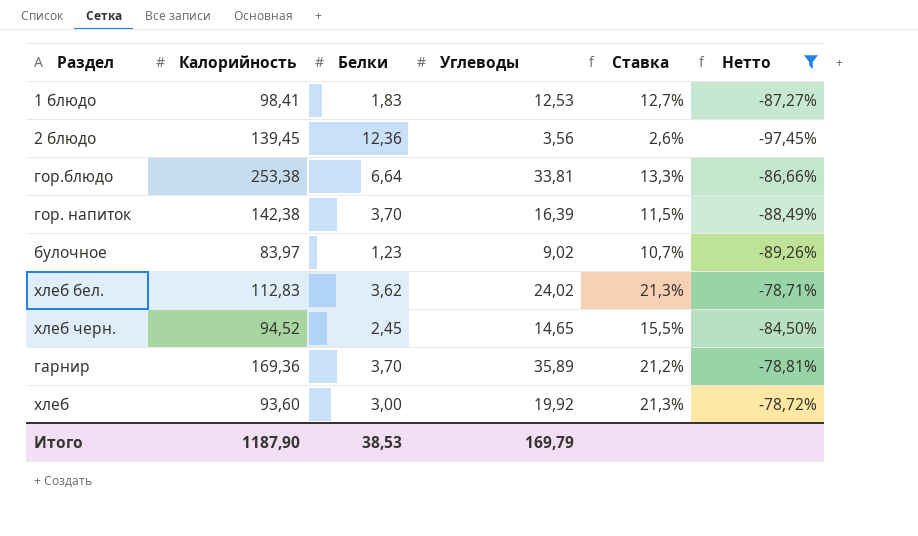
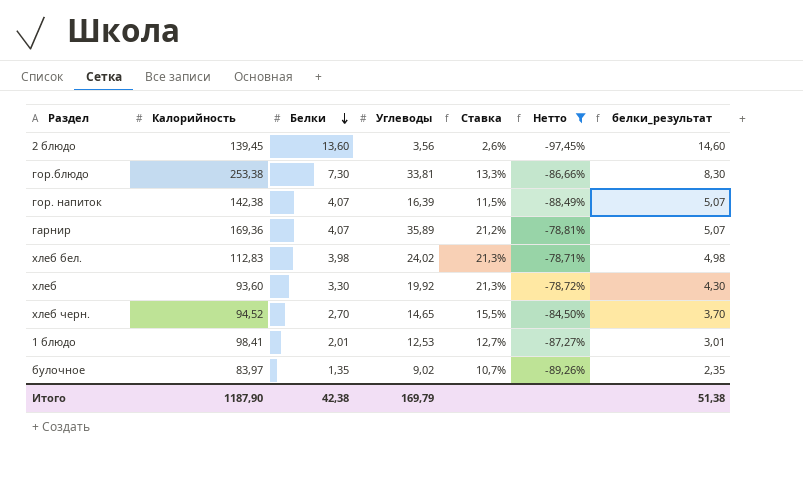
row order: none -> Белки descending
column белки_результат | formula: none -> [Белки] + 1
2 блюдо | Белки: 12,36 -> 13,60
гор.блюдо | Белки: 6,64 -> 7,30
гор. напиток | Белки: 3,70 -> 4,07
гарнир | Белки: 3,70 -> 4,07
хлеб бел. | Белки: 3,62 -> 3,98
хлеб | Белки: 3,00 -> 3,30
хлеб черн. | Белки: 2,45 -> 2,70
1 блюдо | Белки: 1,83 -> 2,01
булочное | Белки: 1,23 -> 1,35
Итого | Белки: 38,53 -> 42,38

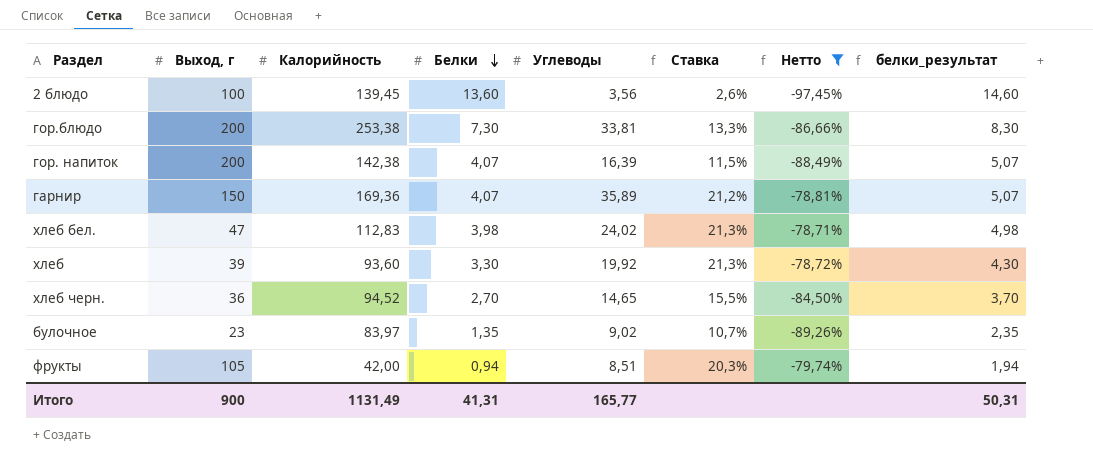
column Выход, г | position: none -> 2
row 1 блюдо: 98,41 | 2,01 | 12,53 | 12,7% | -87,27% | 3,01 -> none
row фрукты: none -> 105 | 42,00 | 0,94 | 8,51 | 20,3% | -79,74% | 1,94
Итого | Калорийность: 1187,90 -> 1131,49
Итого | Белки: 42,38 -> 41,31
Итого | Углеводы: 169,79 -> 165,77
Итого | белки_результат: 51,38 -> 50,31

